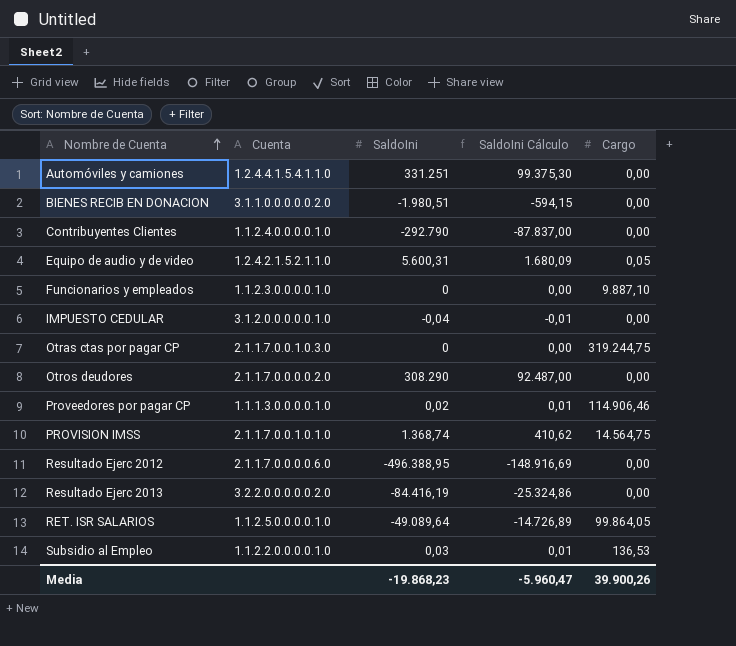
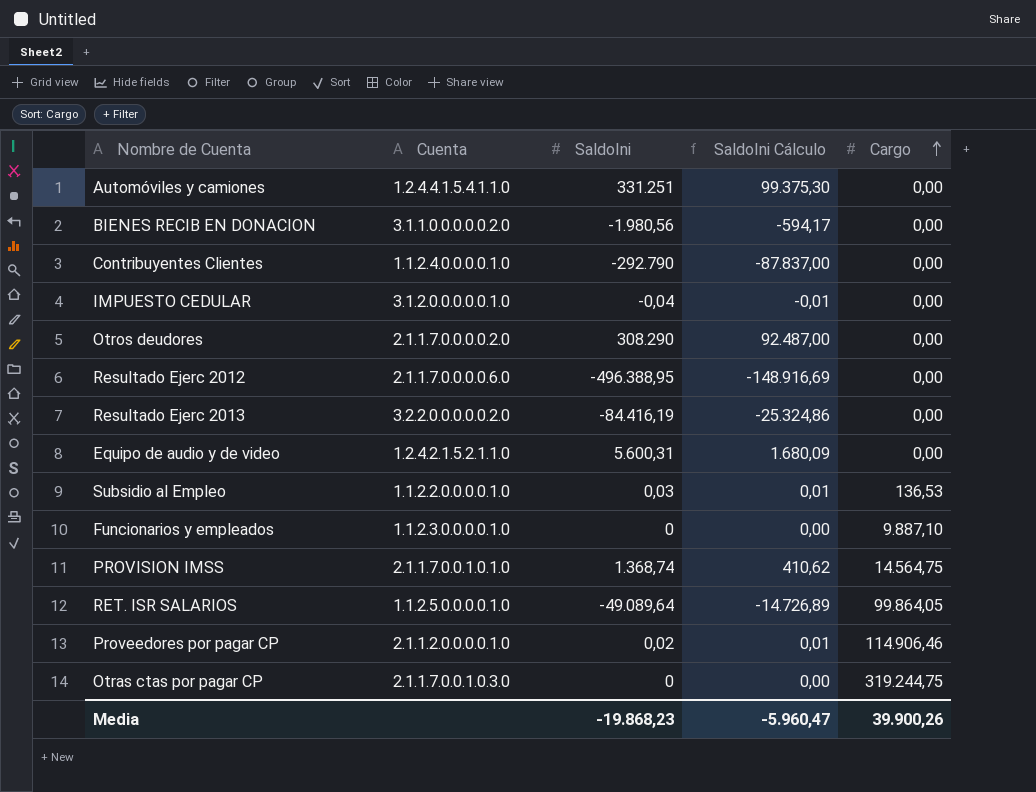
row order: Nombre de Cuenta ascending -> Cargo ascending
BIENES RECIB EN DONACION | SaldoIni: -1.980,51 -> -1.980,56
BIENES RECIB EN DONACION | SaldoIni Cálculo: -594,15 -> -594,17
Equipo de audio y de video | Cargo: 0,05 -> 0,00
Proveedores por pagar CP | Cuenta: 1.1.1.3.0.0.0.0.1.0 -> 2.1.1.2.0.0.0.0.1.0

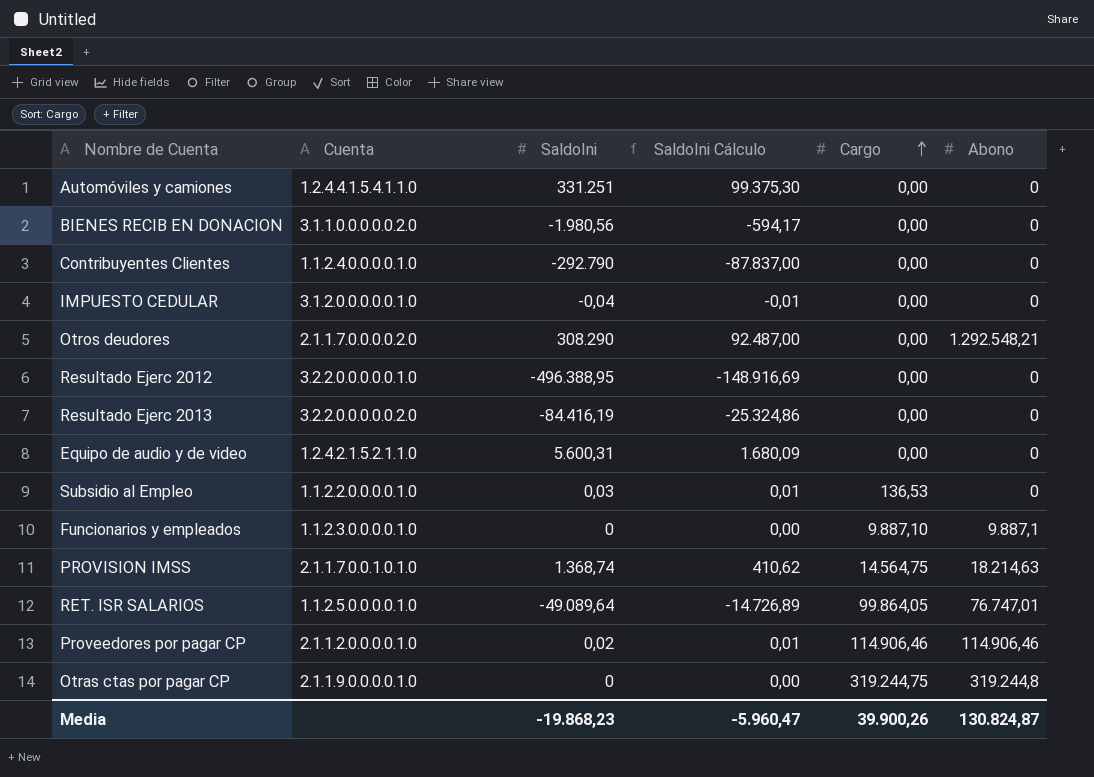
column Abono | position: none -> 6
Resultado Ejerc 2012 | Cuenta: 2.1.1.7.0.0.0.0.6.0 -> 3.2.2.0.0.0.0.0.1.0
Otras ctas por pagar CP | Cuenta: 2.1.1.7.0.0.1.0.3.0 -> 2.1.1.9.0.0.0.0.1.0

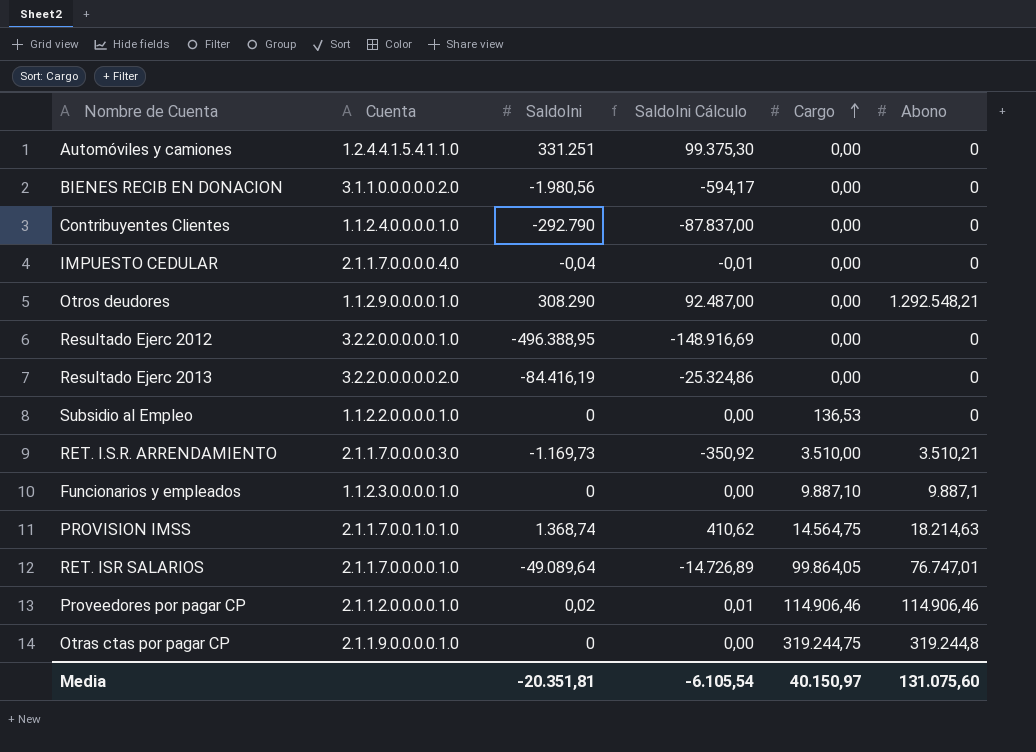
row Equipo de audio y de video: 1.2.4.2.1.5.2.1.1.0 | 5.600,31 | 1.680,09 | 0,00 | 0 -> none
IMPUESTO CEDULAR | Cuenta: 3.1.2.0.0.0.0.0.1.0 -> 2.1.1.7.0.0.0.0.4.0
Otros deudores | Cuenta: 2.1.1.7.0.0.0.0.2.0 -> 1.1.2.9.0.0.0.0.1.0
Subsidio al Empleo | SaldoIni: 0,03 -> 0
Subsidio al Empleo | SaldoIni Cálculo: 0,01 -> 0,00
row RET. I.S.R. ARRENDAMIENTO: none -> 2.1.1.7.0.0.0.0.3.0 | -1.169,73 | -350,92 | 3.510,00 | 3.510,21
RET. ISR SALARIOS | Cuenta: 1.1.2.5.0.0.0.0.1.0 -> 2.1.1.7.0.0.0.0.1.0
Media | SaldoIni: -19.868,23 -> -20.351,81
Media | SaldoIni Cálculo: -5.960,47 -> -6.105,54
Media | Cargo: 39.900,26 -> 40.150,97
Media | Abono: 130.824,87 -> 131.075,60

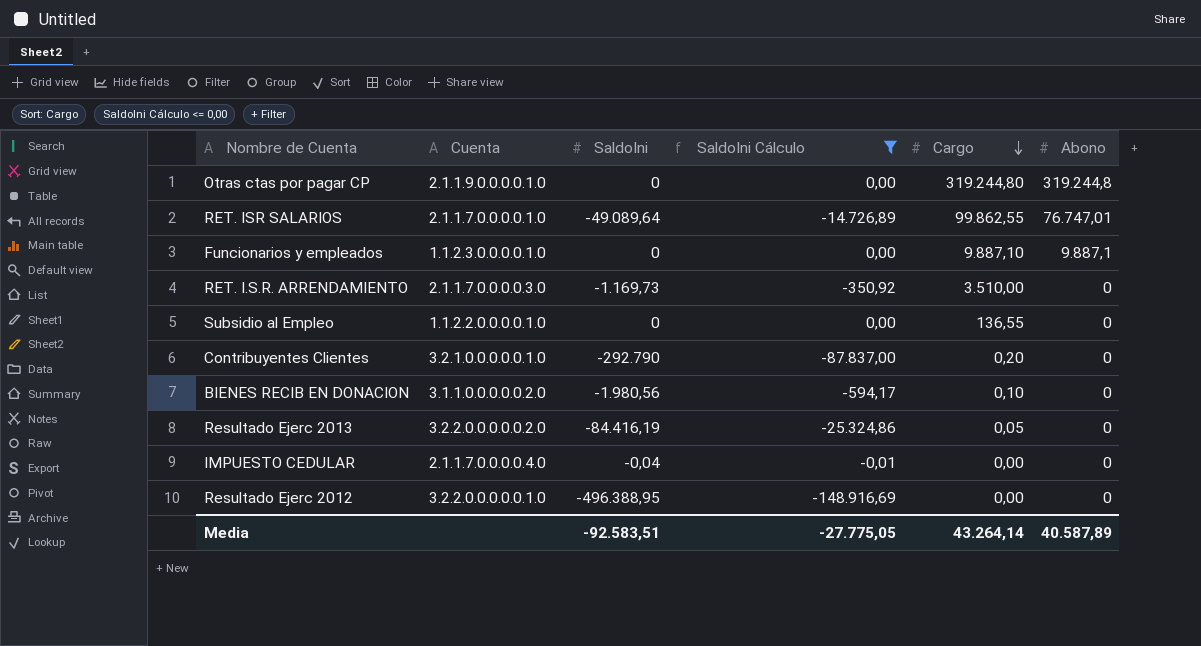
filter: none -> SaldoIni Cálculo <= 0,00
row order: Cargo ascending -> Cargo descending
Otras ctas por pagar CP | Cargo: 319.244,75 -> 319.244,80
RET. ISR SALARIOS | Cargo: 99.864,05 -> 99.862,55
RET. I.S.R. ARRENDAMIENTO | Abono: 3.510,21 -> 0
Subsidio al Empleo | Cargo: 136,53 -> 136,55
Contribuyentes Clientes | Cuenta: 1.1.2.4.0.0.0.0.1.0 -> 3.2.1.0.0.0.0.0.1.0
Contribuyentes Clientes | Cargo: 0,00 -> 0,20
BIENES RECIB EN DONACION | Cargo: 0,00 -> 0,10
Resultado Ejerc 2013 | Cargo: 0,00 -> 0,05
Media | SaldoIni: -20.351,81 -> -92.583,51
Media | SaldoIni Cálculo: -6.105,54 -> -27.775,05
Media | Cargo: 40.150,97 -> 43.264,14
Media | Abono: 131.075,60 -> 40.587,89

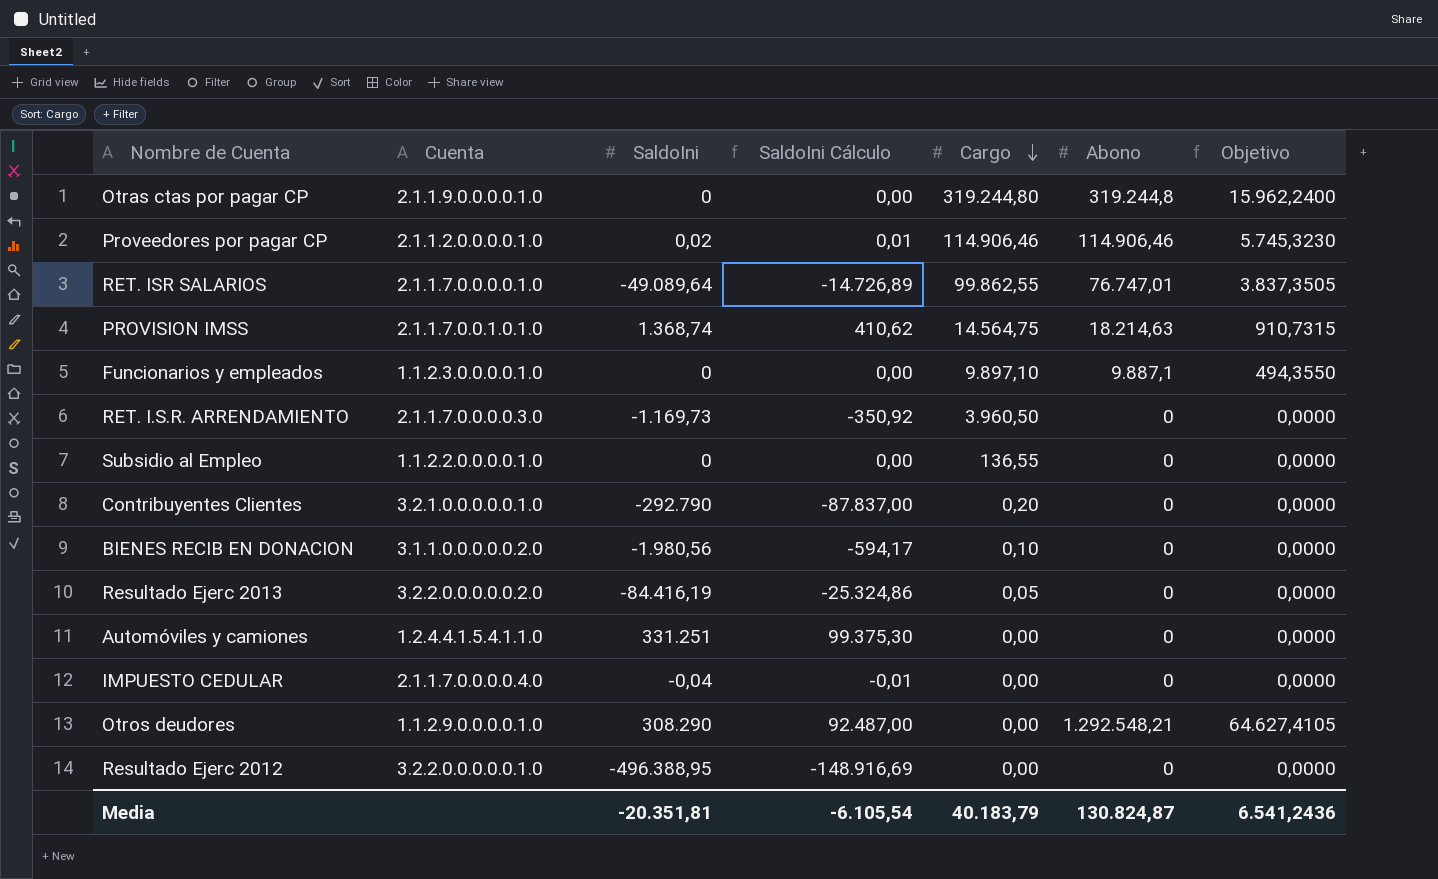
filter: SaldoIni Cálculo <= 0,00 -> none
column Objetivo | formula: none -> [Abono] * 0,05
Funcionarios y empleados | Cargo: 9.887,10 -> 9.897,10
RET. I.S.R. ARRENDAMIENTO | Cargo: 3.510,00 -> 3.960,50
Media | SaldoIni: -92.583,51 -> -20.351,81
Media | SaldoIni Cálculo: -27.775,05 -> -6.105,54
Media | Cargo: 43.264,14 -> 40.183,79
Media | Abono: 40.587,89 -> 130.824,87

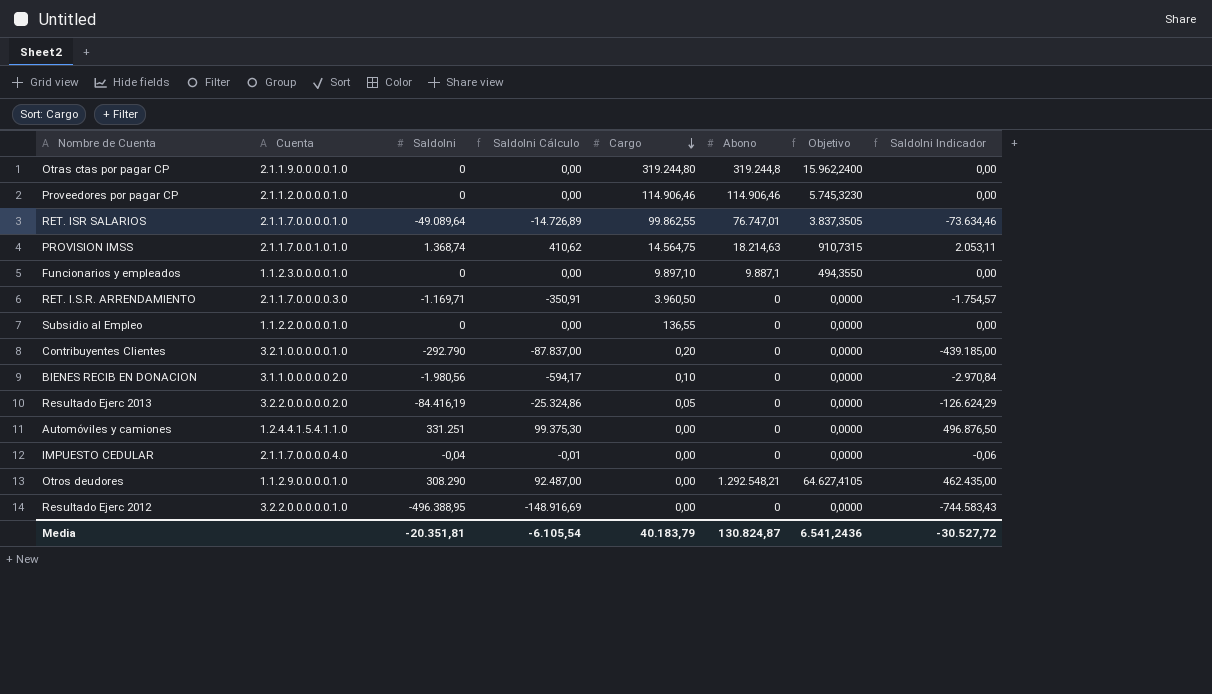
column SaldoIni Indicador | formula: none -> [SaldoIni] * 1,5
Proveedores por pagar CP | SaldoIni: 0,02 -> 0
Proveedores por pagar CP | SaldoIni Cálculo: 0,01 -> 0,00
RET. I.S.R. ARRENDAMIENTO | SaldoIni: -1.169,73 -> -1.169,71
RET. I.S.R. ARRENDAMIENTO | SaldoIni Cálculo: -350,92 -> -350,91

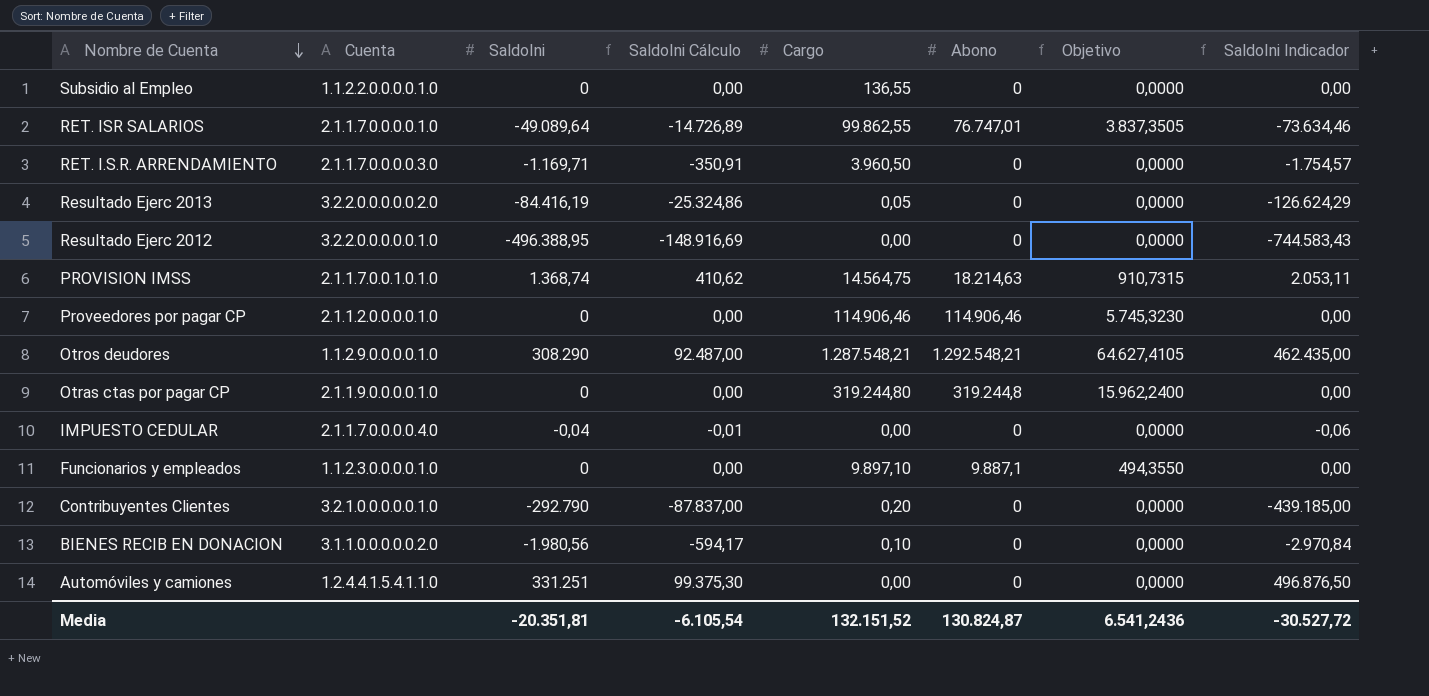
row order: Cargo descending -> Nombre de Cuenta descending
Otros deudores | Cargo: 0,00 -> 1.287.548,21
Media | Cargo: 40.183,79 -> 132.151,52

